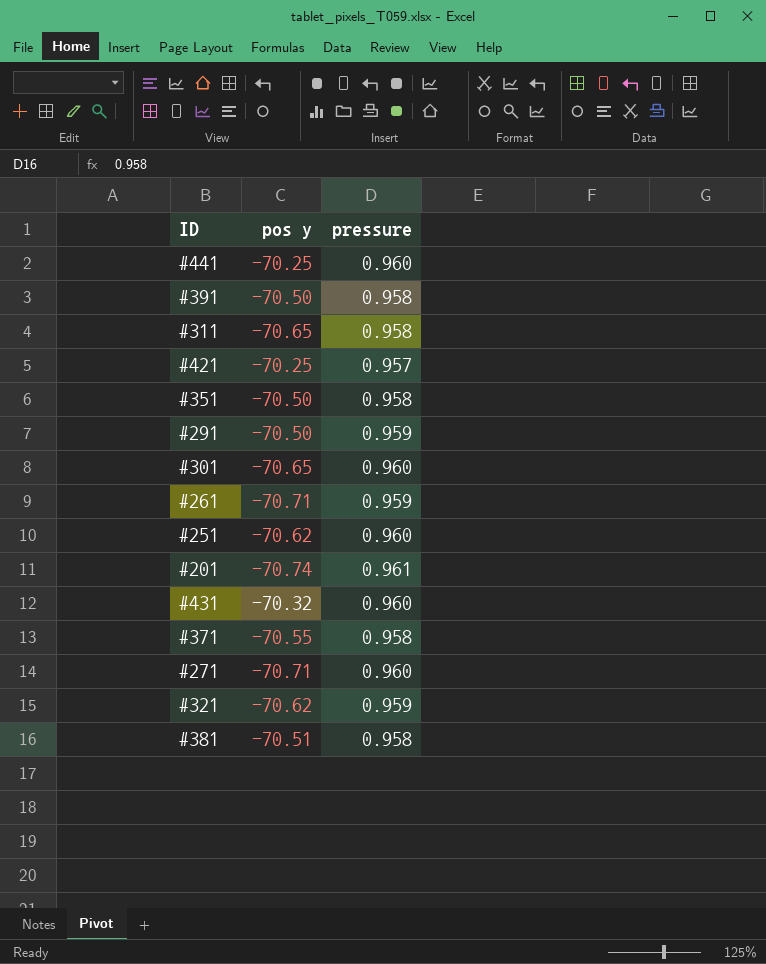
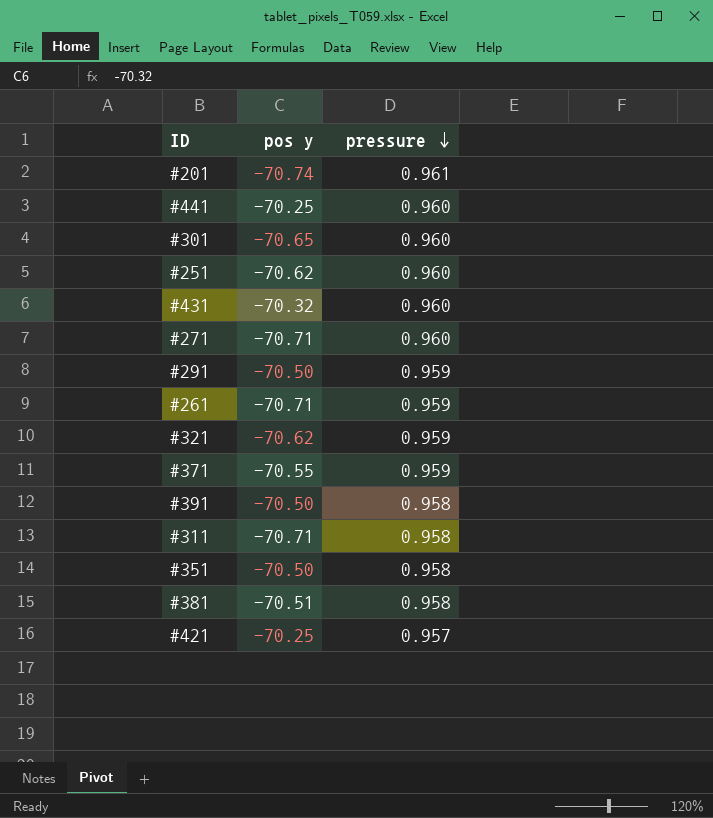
row order: none -> pressure descending
#371 | pressure: 0.958 -> 0.959
#311 | pos y: -70.65 -> -70.71

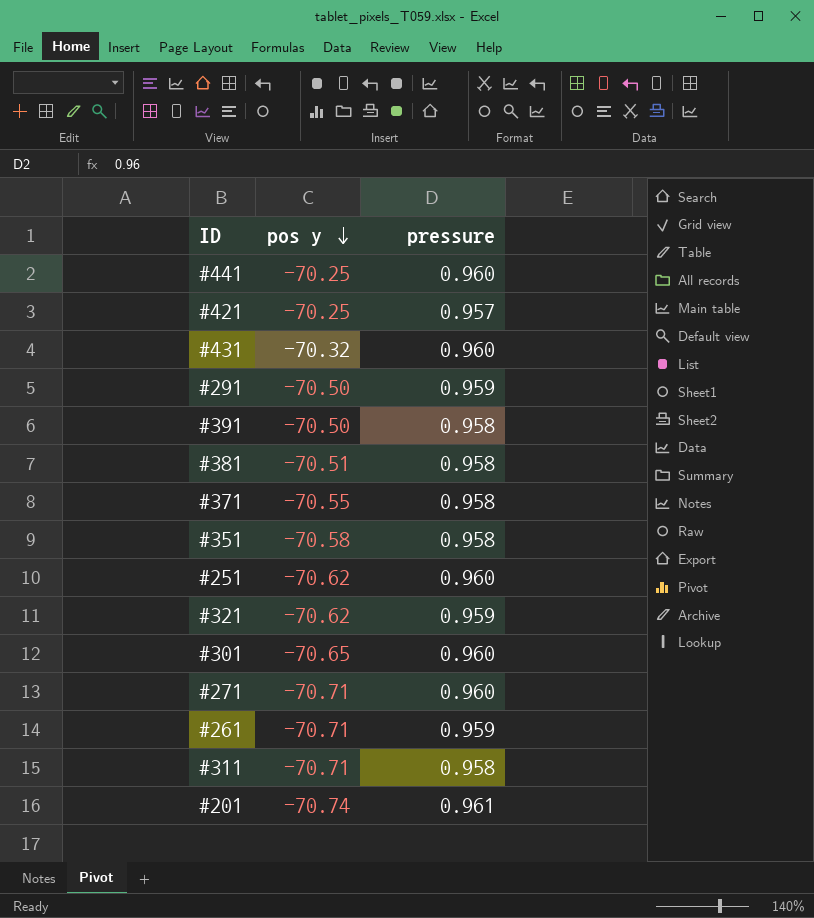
row order: pressure descending -> pos y descending
#371 | pressure: 0.959 -> 0.958
#351 | pos y: -70.50 -> -70.58

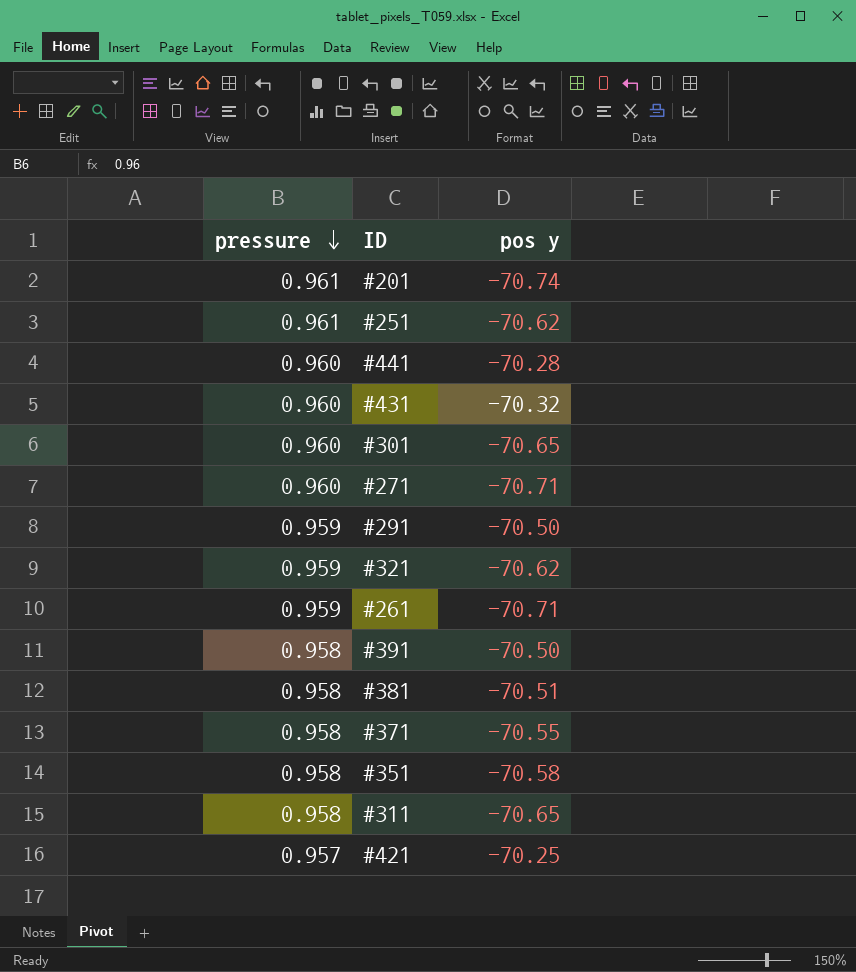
row order: pos y descending -> pressure descending
column pressure | position: 3 -> 1
#251 | pressure: 0.960 -> 0.961
#441 | pos y: -70.25 -> -70.28
#311 | pos y: -70.71 -> -70.65

